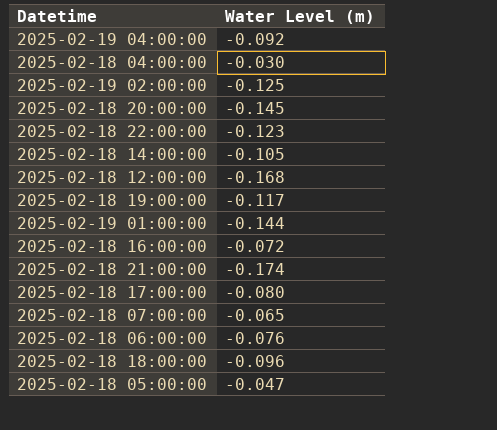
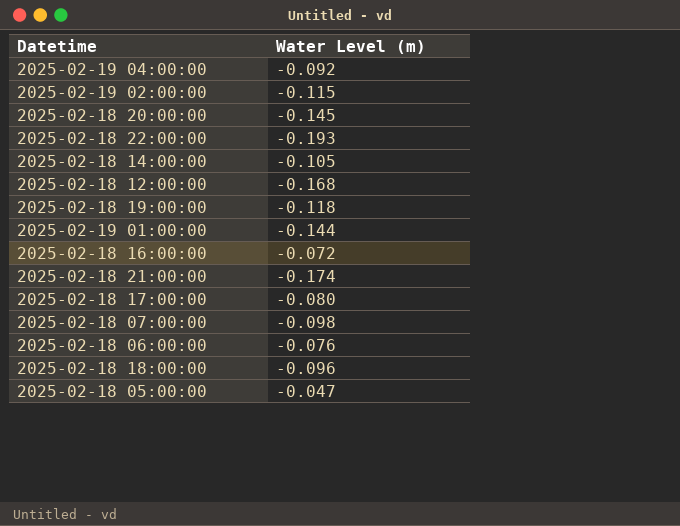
row 2025-02-18 04:00:00: -0.030 -> none
2025-02-19 02:00:00 | Water Level (m): -0.125 -> -0.115
2025-02-18 22:00:00 | Water Level (m): -0.123 -> -0.193
2025-02-18 19:00:00 | Water Level (m): -0.117 -> -0.118
2025-02-18 07:00:00 | Water Level (m): -0.065 -> -0.098

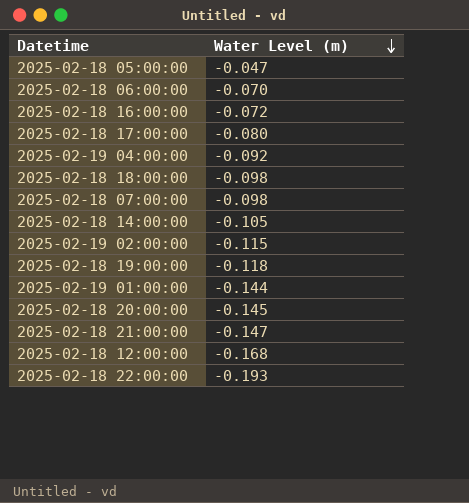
row order: none -> Water Level (m) descending
2025-02-18 06:00:00 | Water Level (m): -0.076 -> -0.070
2025-02-18 18:00:00 | Water Level (m): -0.096 -> -0.098
2025-02-18 21:00:00 | Water Level (m): -0.174 -> -0.147

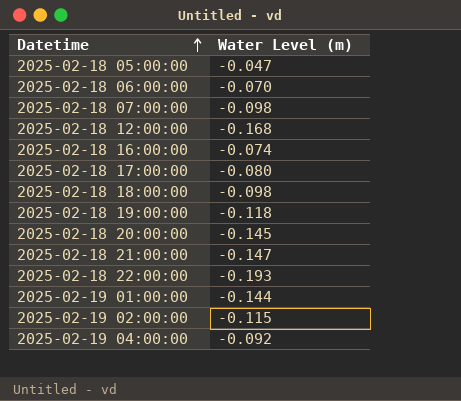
row order: Water Level (m) descending -> Datetime ascending
row 2025-02-18 14:00:00: -0.105 -> none
2025-02-18 16:00:00 | Water Level (m): -0.072 -> -0.074

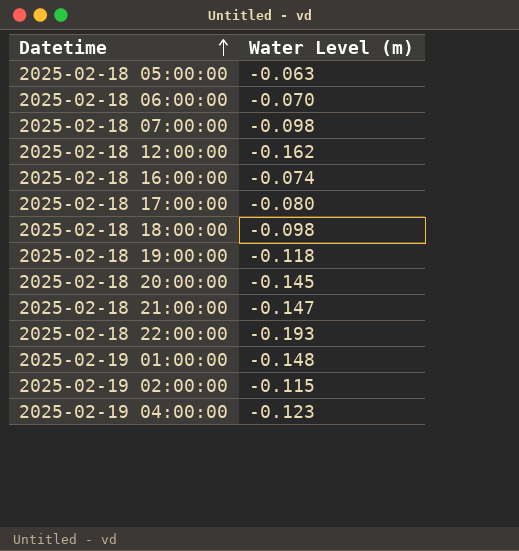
2025-02-18 05:00:00 | Water Level (m): -0.047 -> -0.063
2025-02-18 12:00:00 | Water Level (m): -0.168 -> -0.162
2025-02-19 01:00:00 | Water Level (m): -0.144 -> -0.148
2025-02-19 04:00:00 | Water Level (m): -0.092 -> -0.123

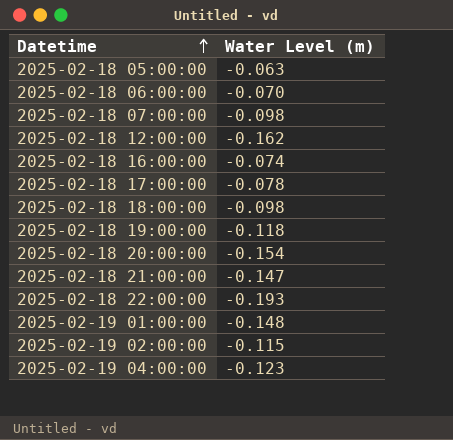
2025-02-18 17:00:00 | Water Level (m): -0.080 -> -0.078
2025-02-18 20:00:00 | Water Level (m): -0.145 -> -0.154

